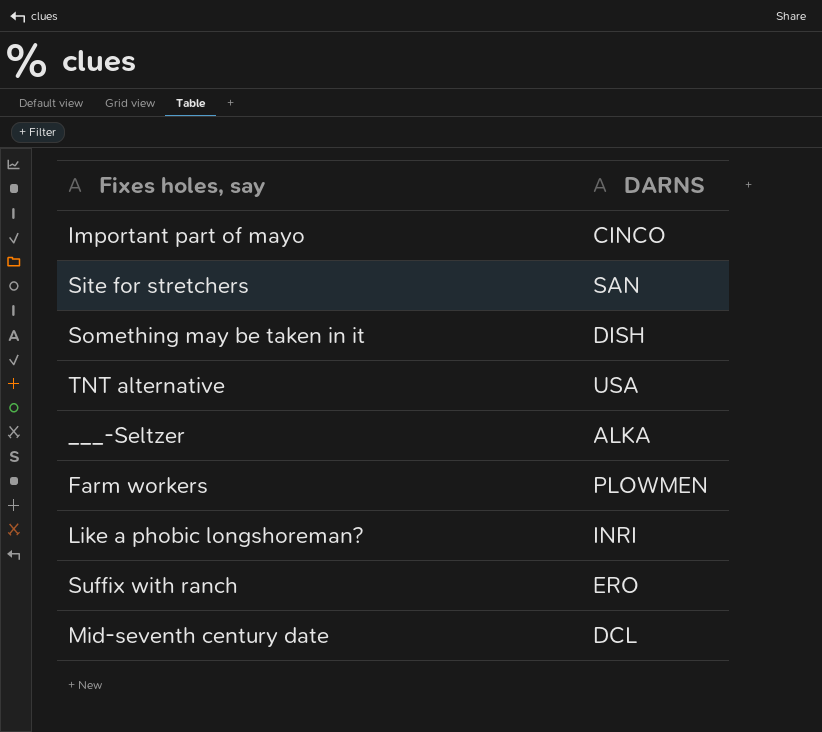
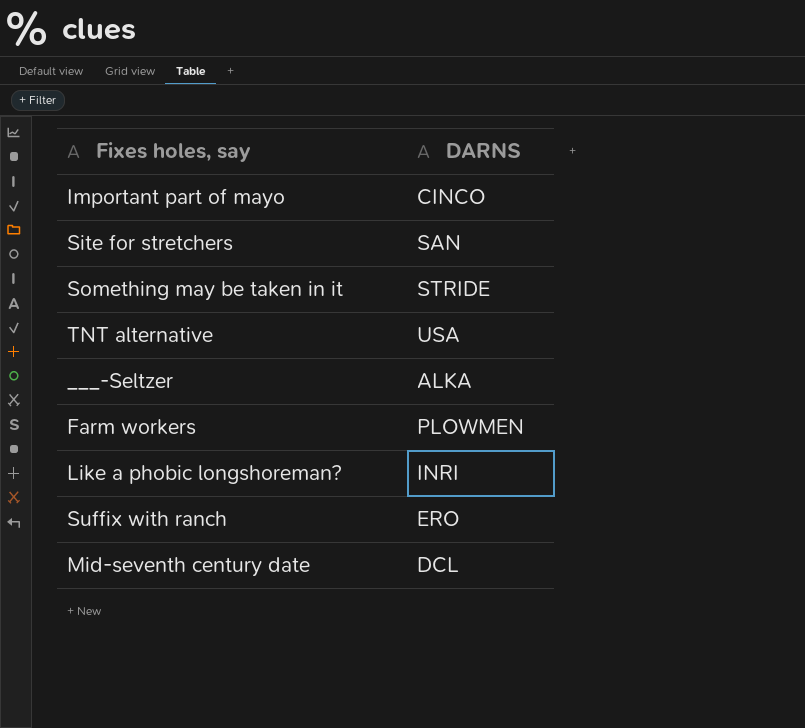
Something may be taken in it | DARNS: DISH -> STRIDE

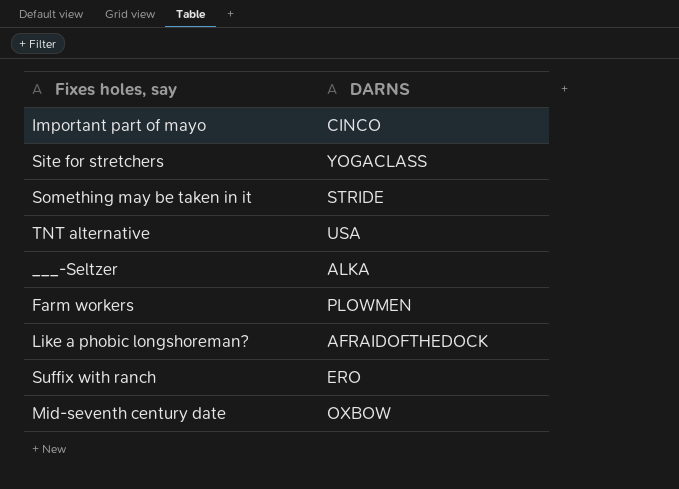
Site for stretchers | DARNS: SAN -> YOGACLASS
Like a phobic longshoreman? | DARNS: INRI -> AFRAIDOFTHEDOCK
Mid-seventh century date | DARNS: DCL -> OXBOW

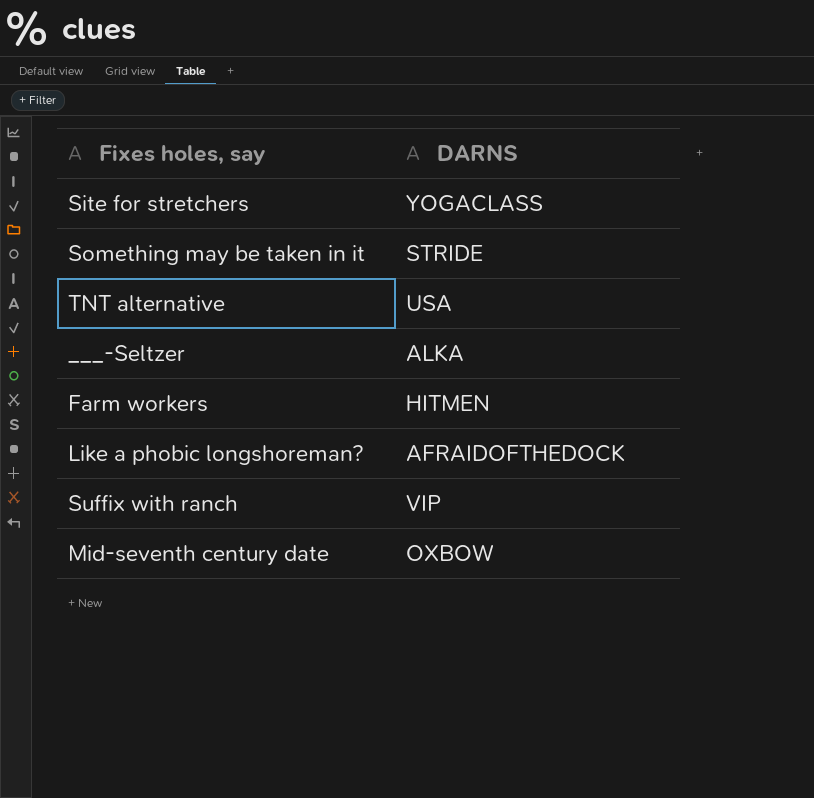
row Important part of mayo: CINCO -> none
Farm workers | DARNS: PLOWMEN -> HITMEN
Suffix with ranch | DARNS: ERO -> VIP

